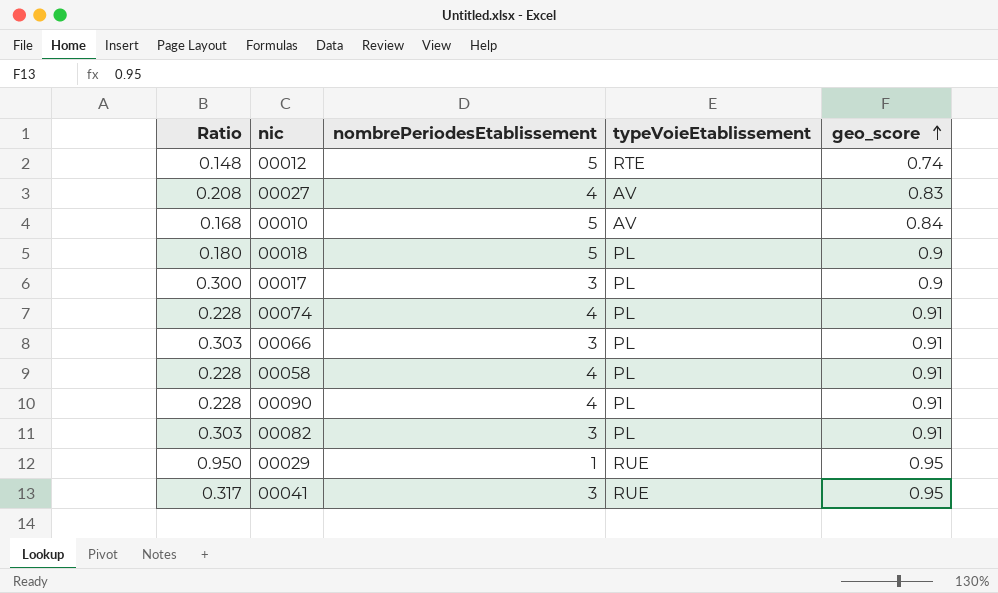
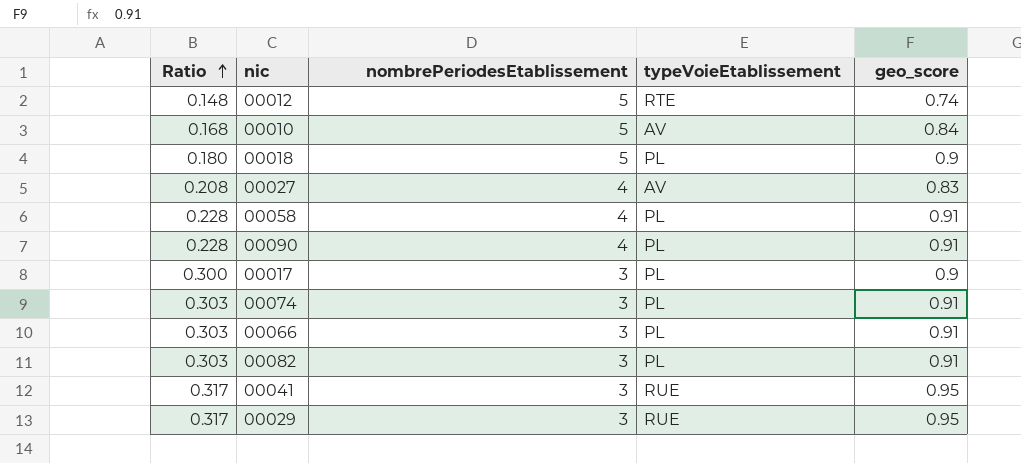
row order: geo_score ascending -> Ratio ascending
00074 | Ratio: 0.228 -> 0.303
00074 | nombrePeriodesEtablissement: 4 -> 3
00029 | Ratio: 0.950 -> 0.317
00029 | nombrePeriodesEtablissement: 1 -> 3

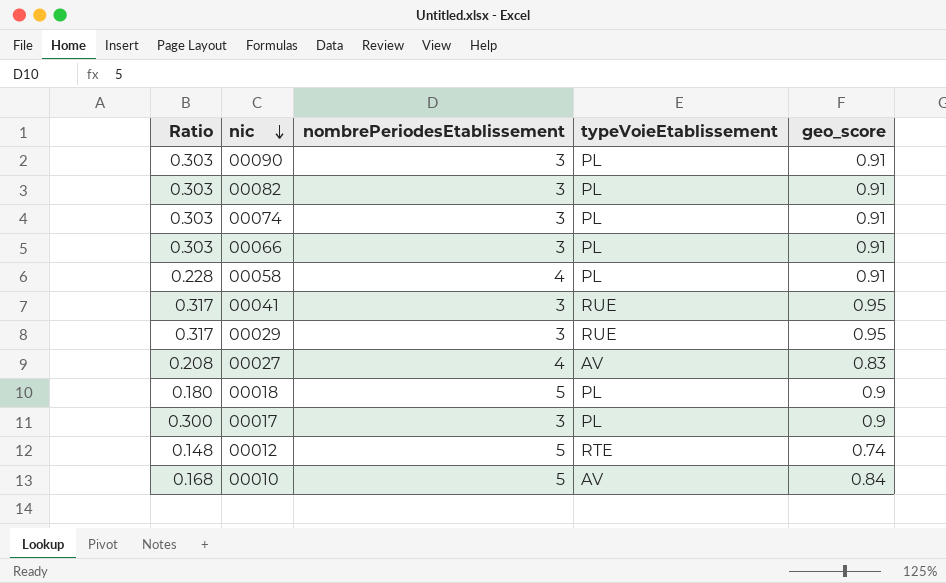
row order: Ratio ascending -> nic descending
00090 | Ratio: 0.228 -> 0.303
00090 | nombrePeriodesEtablissement: 4 -> 3

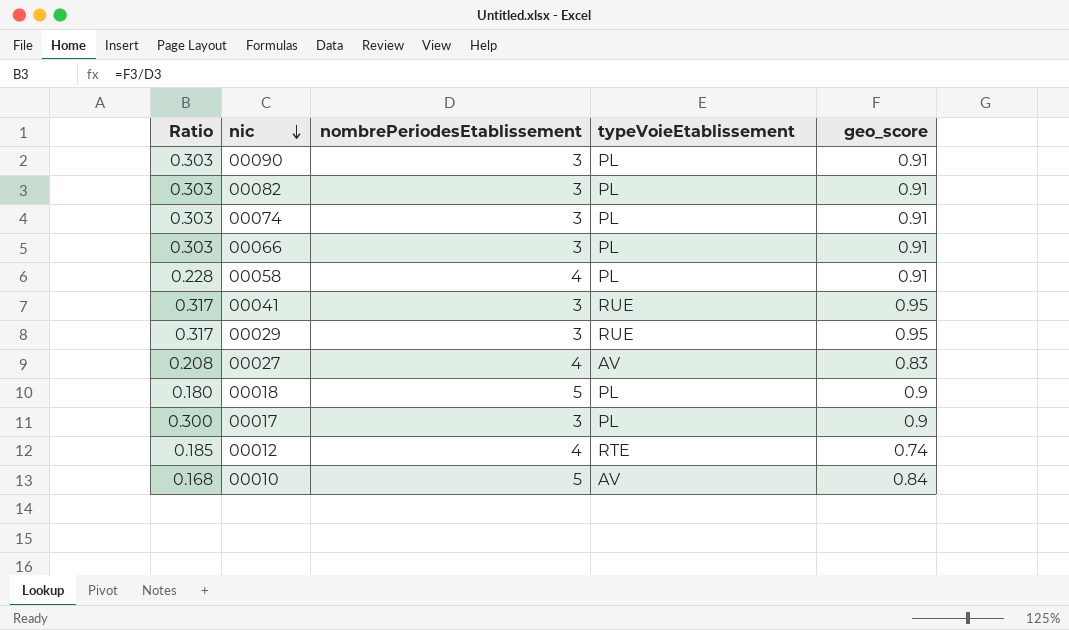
00012 | Ratio: 0.148 -> 0.185
00012 | nombrePeriodesEtablissement: 5 -> 4

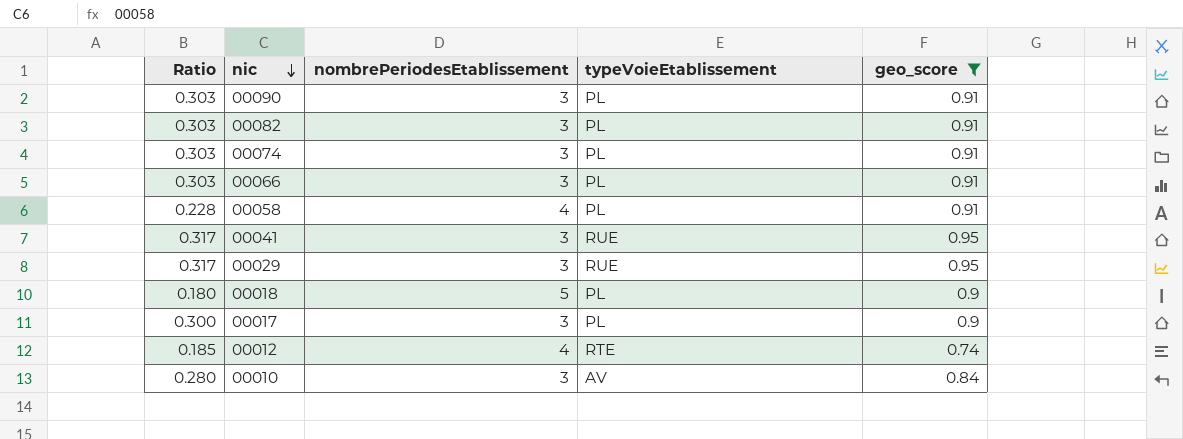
filter: none -> geo_score != 0.83
00010 | Ratio: 0.168 -> 0.280
00010 | nombrePeriodesEtablissement: 5 -> 3

